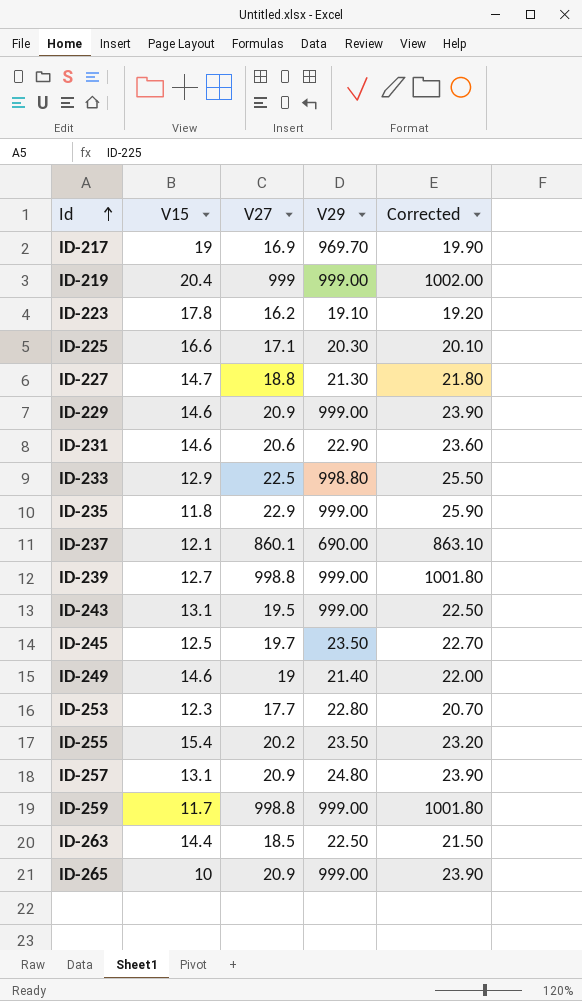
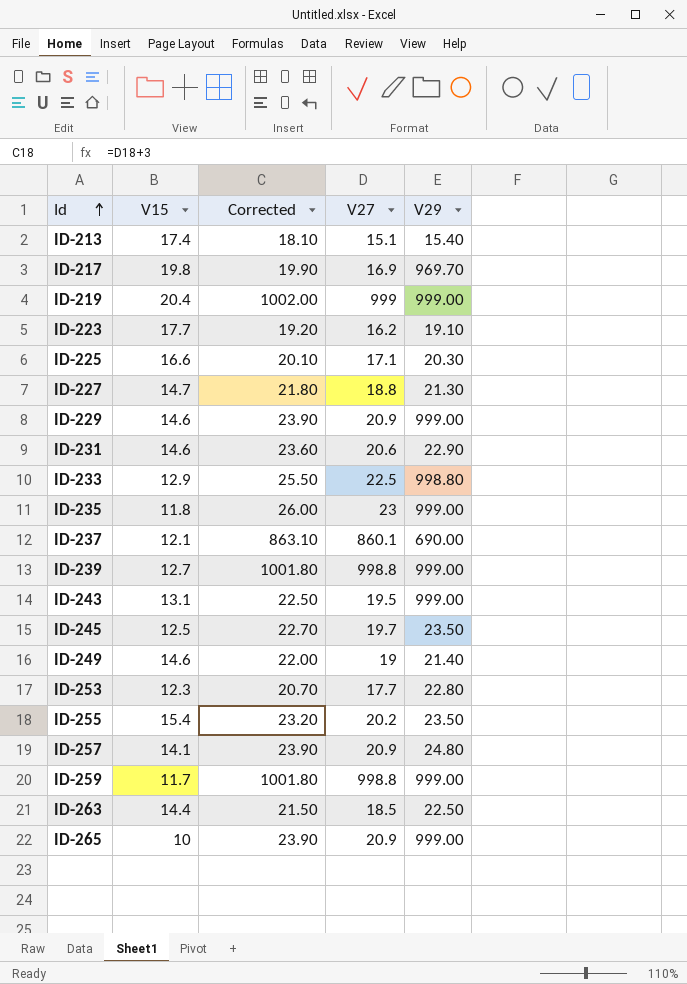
column Corrected | position: 5 -> 3
row ID-213: none -> 17.4 | 18.10 | 15.1 | 15.40
ID-217 | V15: 19 -> 19.8
ID-223 | V15: 17.8 -> 17.7
ID-235 | Corrected: 25.90 -> 26.00
ID-235 | V27: 22.9 -> 23
ID-257 | V15: 13.1 -> 14.1

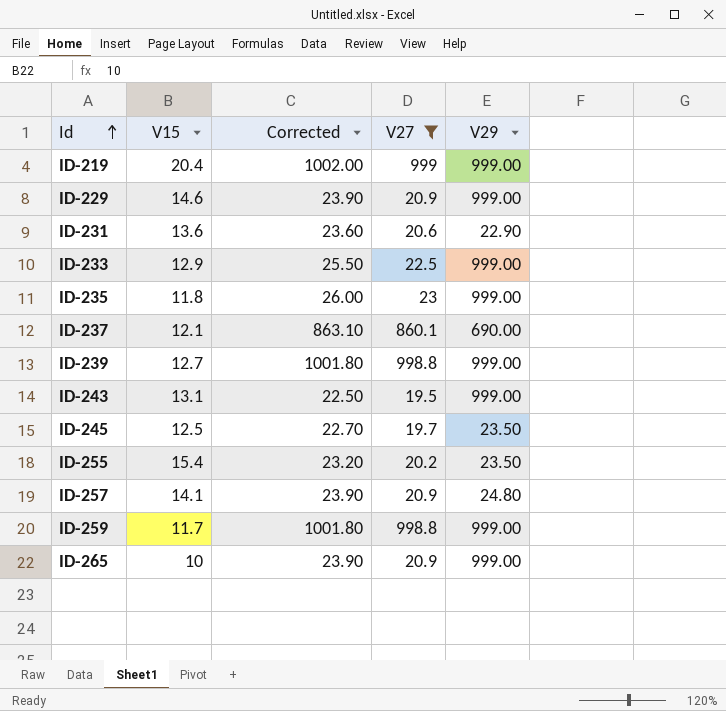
filter: none -> V27 >= 19.5
ID-231 | V15: 14.6 -> 13.6
ID-233 | V29: 998.80 -> 999.00

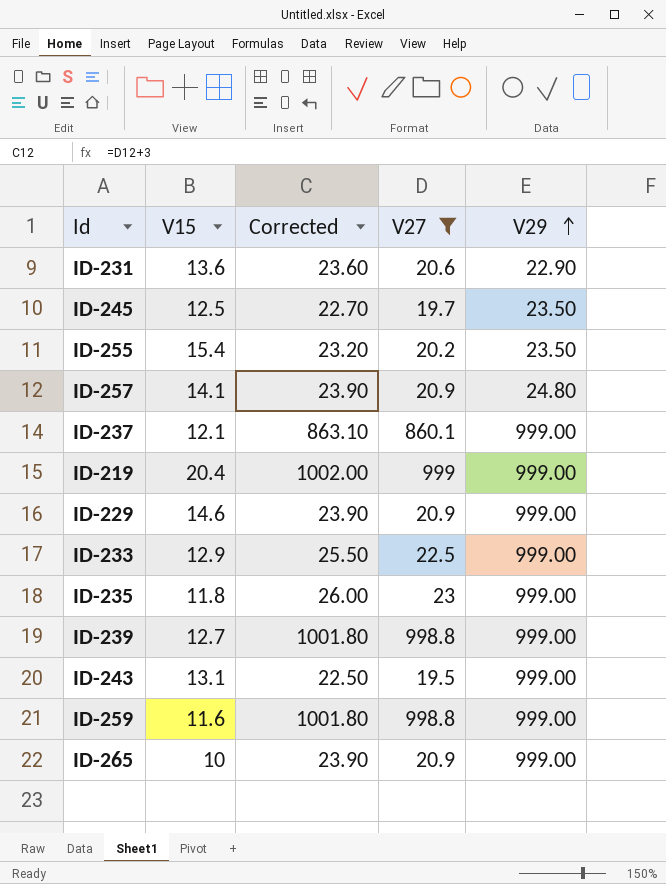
row order: Id ascending -> V29 ascending
ID-237 | V29: 690.00 -> 999.00
ID-259 | V15: 11.7 -> 11.6

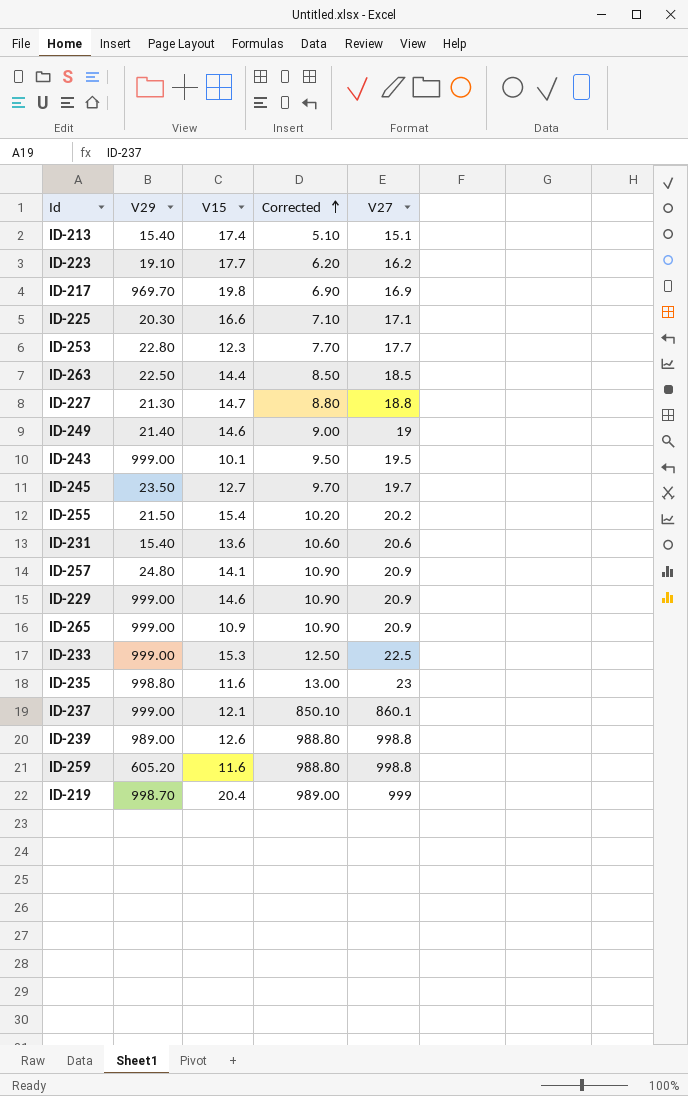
filter: V27 >= 19.5 -> none
row order: V29 ascending -> Corrected ascending
column V29 | position: 5 -> 2
column Corrected | formula: [V27] + 3 -> [V27] - 10
ID-243 | V15: 13.1 -> 10.1
ID-245 | V15: 12.5 -> 12.7
ID-255 | V29: 23.50 -> 21.50
ID-231 | V29: 22.90 -> 15.40
ID-265 | V15: 10 -> 10.9
ID-233 | V15: 12.9 -> 15.3
ID-235 | V29: 999.00 -> 998.80
ID-235 | V15: 11.8 -> 11.6
ID-239 | V29: 999.00 -> 989.00
ID-239 | V15: 12.7 -> 12.6
ID-259 | V29: 999.00 -> 605.20
ID-219 | V29: 999.00 -> 998.70

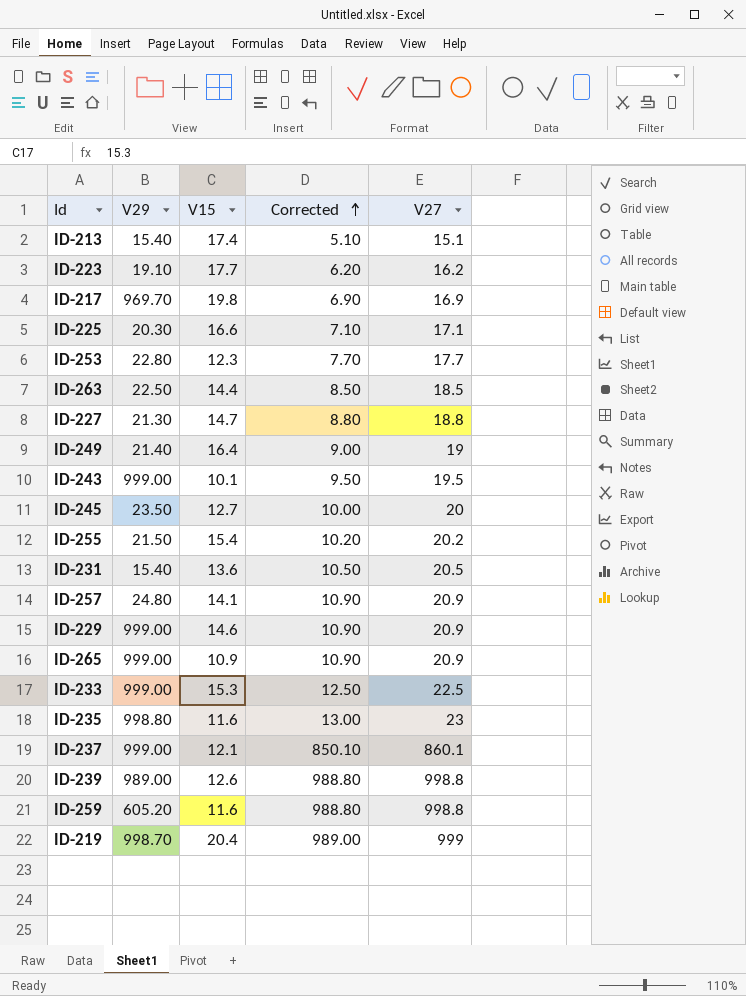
ID-249 | V15: 14.6 -> 16.4
ID-245 | Corrected: 9.70 -> 10.00
ID-245 | V27: 19.7 -> 20
ID-231 | Corrected: 10.60 -> 10.50
ID-231 | V27: 20.6 -> 20.5

